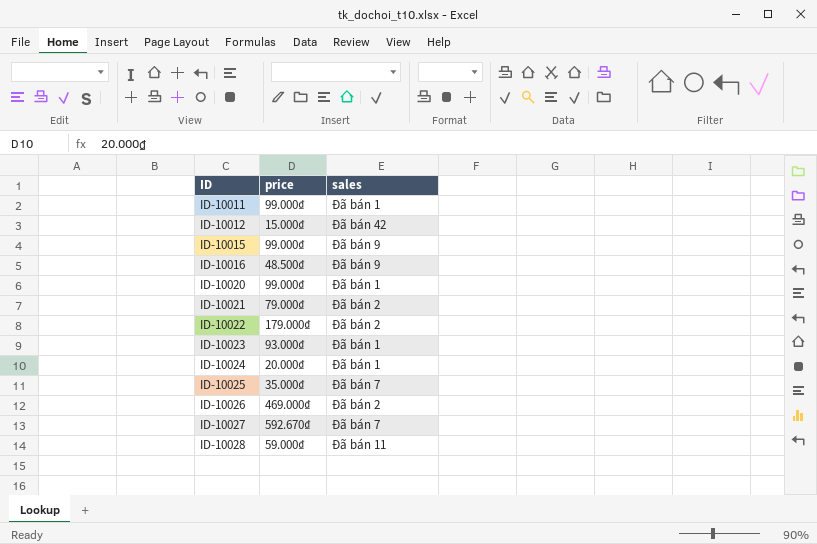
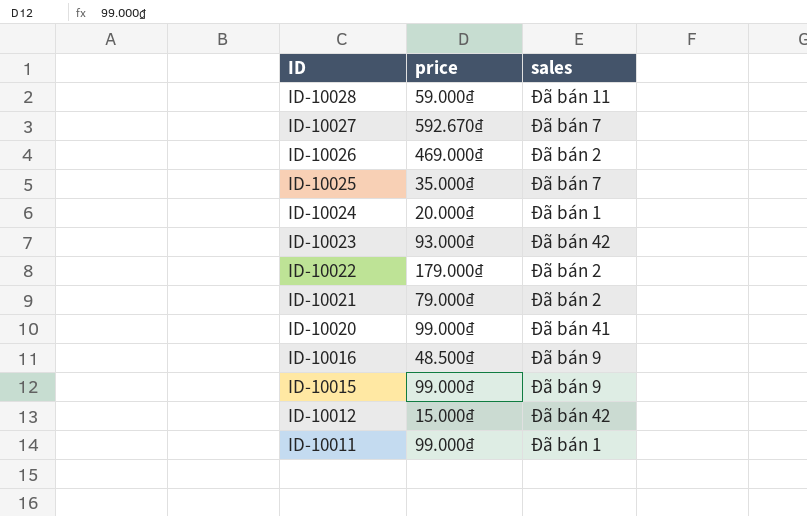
row order: ID ascending -> ID descending
ID-10023 | sales: Đã bán 1 -> Đã bán 42
ID-10020 | sales: Đã bán 1 -> Đã bán 41

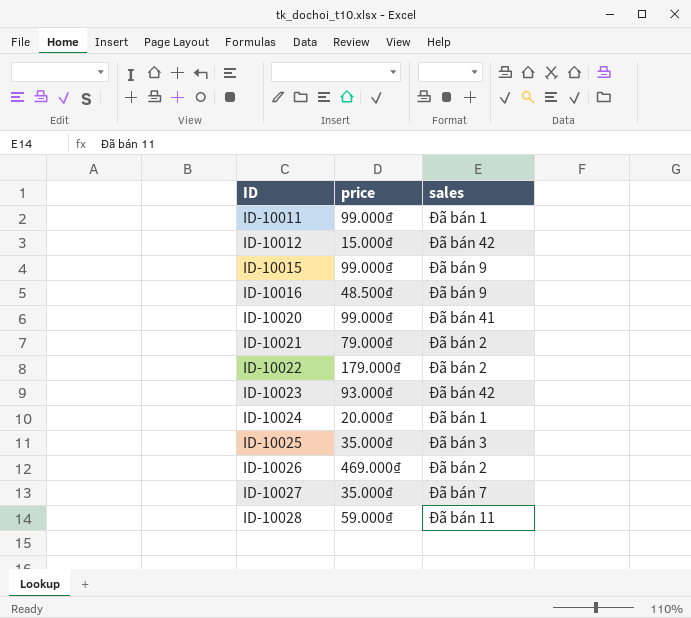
row order: ID descending -> ID ascending
ID-10025 | sales: Đã bán 7 -> Đã bán 3
ID-10027 | price: 592.670₫ -> 35.000₫

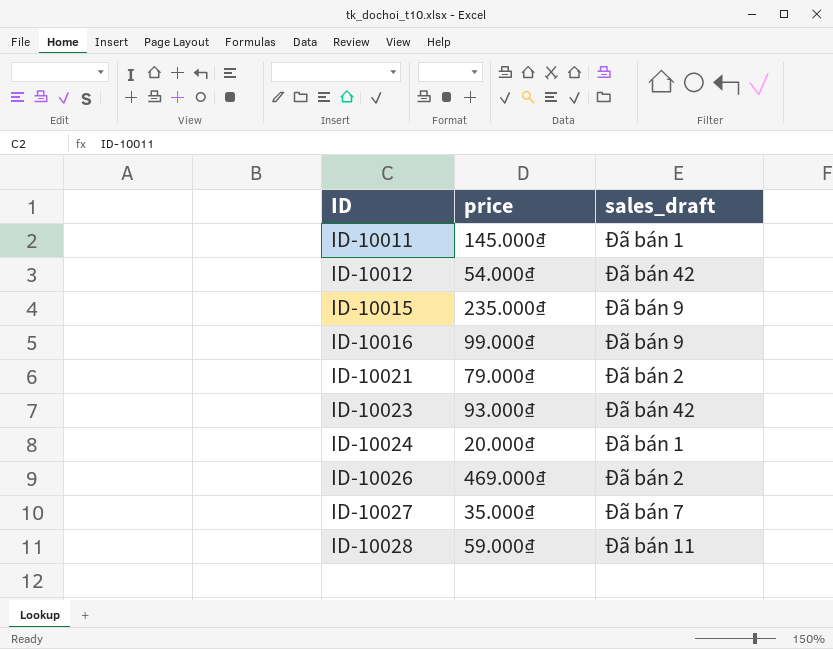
column name: sales -> sales_draft
row ID-10020: 99.000₫ | Đã bán 41 -> none
row ID-10022: 179.000₫ | Đã bán 2 -> none
row ID-10025: 35.000₫ | Đã bán 3 -> none
ID-10011 | price: 99.000₫ -> 145.000₫
ID-10012 | price: 15.000₫ -> 54.000₫
ID-10015 | price: 99.000₫ -> 235.000₫
ID-10016 | price: 48.500₫ -> 99.000₫

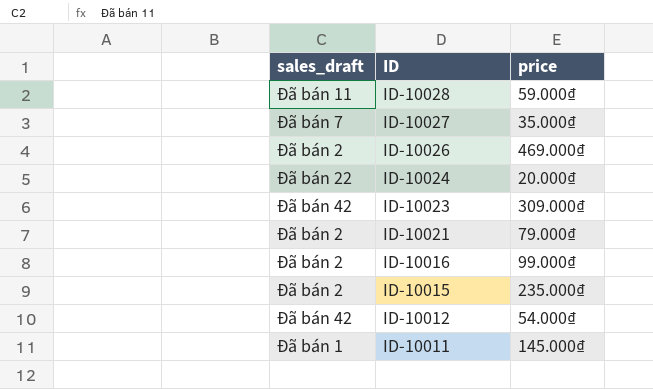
row order: ID ascending -> ID descending
column sales_draft | position: 3 -> 1
ID-10024 | sales_draft: Đã bán 1 -> Đã bán 22
ID-10023 | price: 93.000₫ -> 309.000₫
ID-10016 | sales_draft: Đã bán 9 -> Đã bán 2
ID-10015 | sales_draft: Đã bán 9 -> Đã bán 2

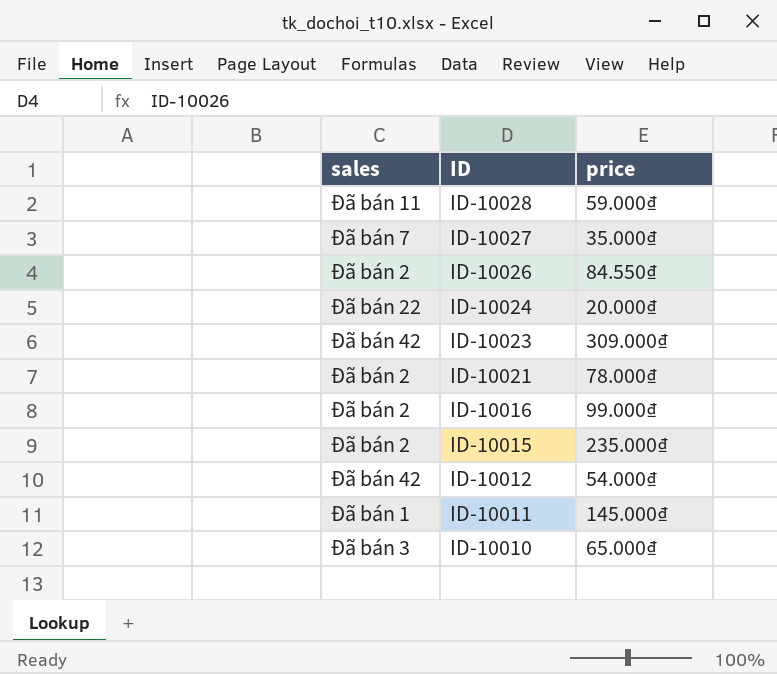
column name: sales_draft -> sales
ID-10026 | price: 469.000₫ -> 84.550₫
ID-10021 | price: 79.000₫ -> 78.000₫
row ID-10010: none -> Đã bán 3 | 65.000₫

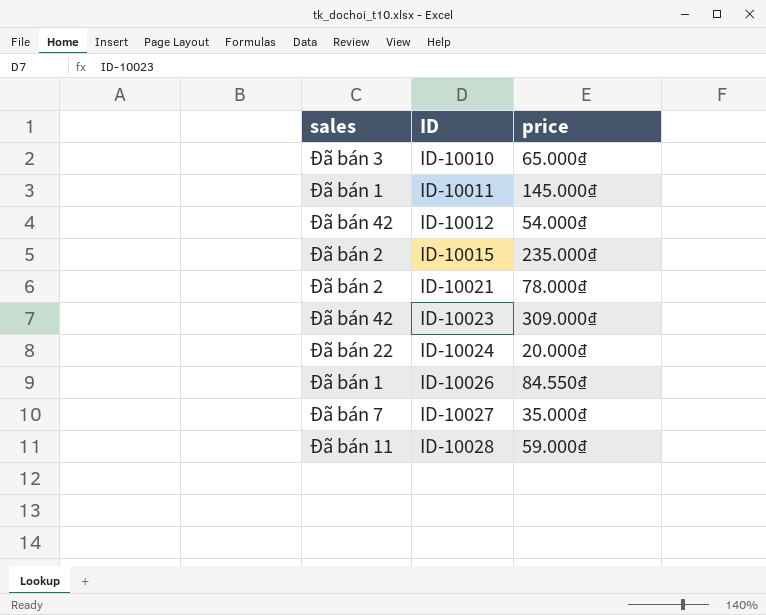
row order: ID descending -> ID ascending
row ID-10016: Đã bán 2 | 99.000₫ -> none
ID-10026 | sales: Đã bán 2 -> Đã bán 1

